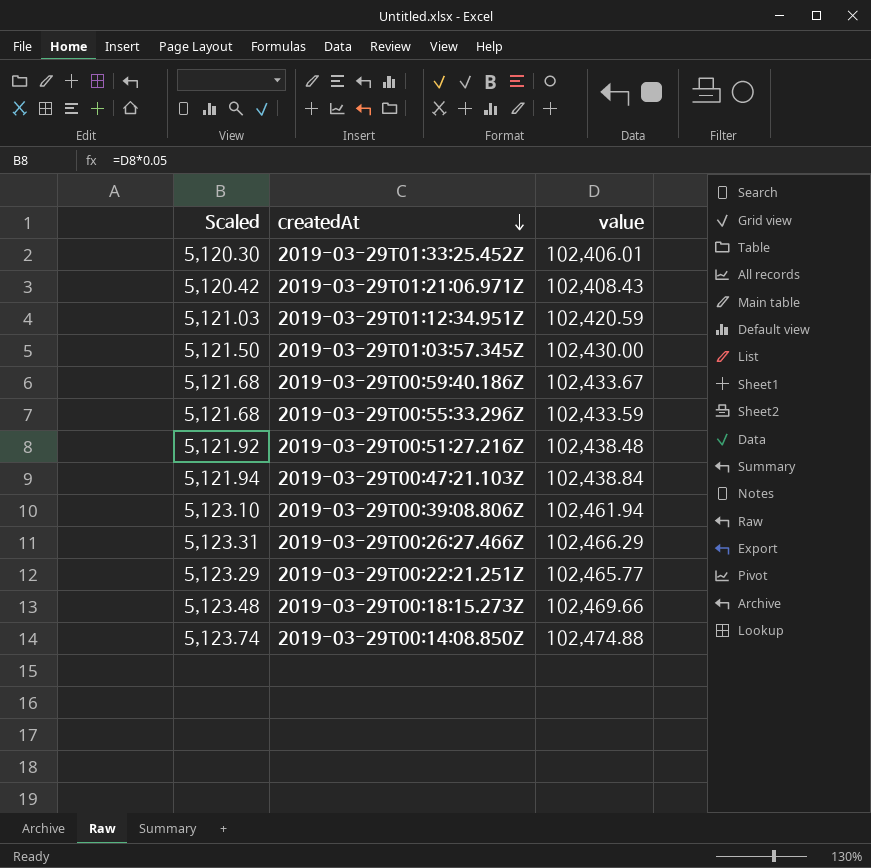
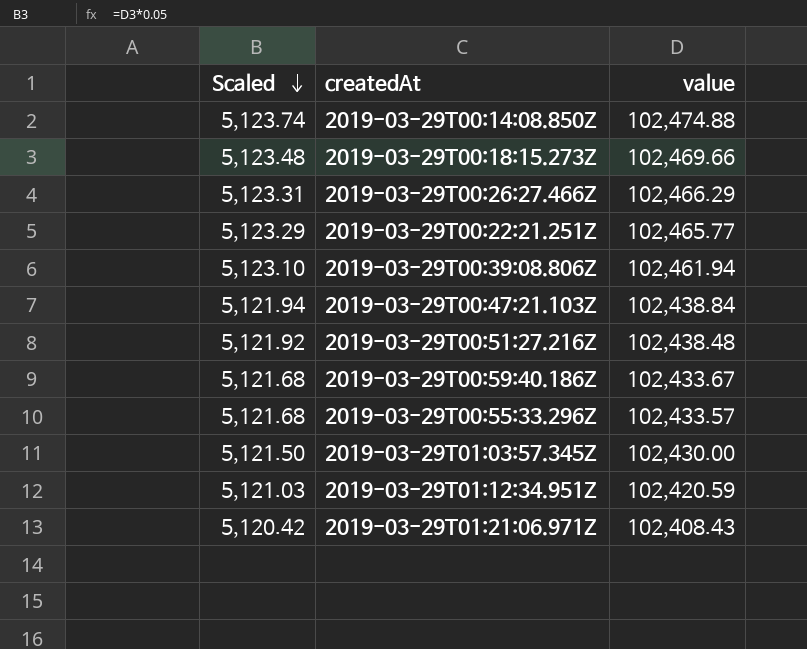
row order: createdAt descending -> Scaled descending
row 2019-03-29T01:33:25.452Z: 5,120.30 | 102,406.01 -> none
2019-03-29T00:55:33.296Z | value: 102,433.59 -> 102,433.57

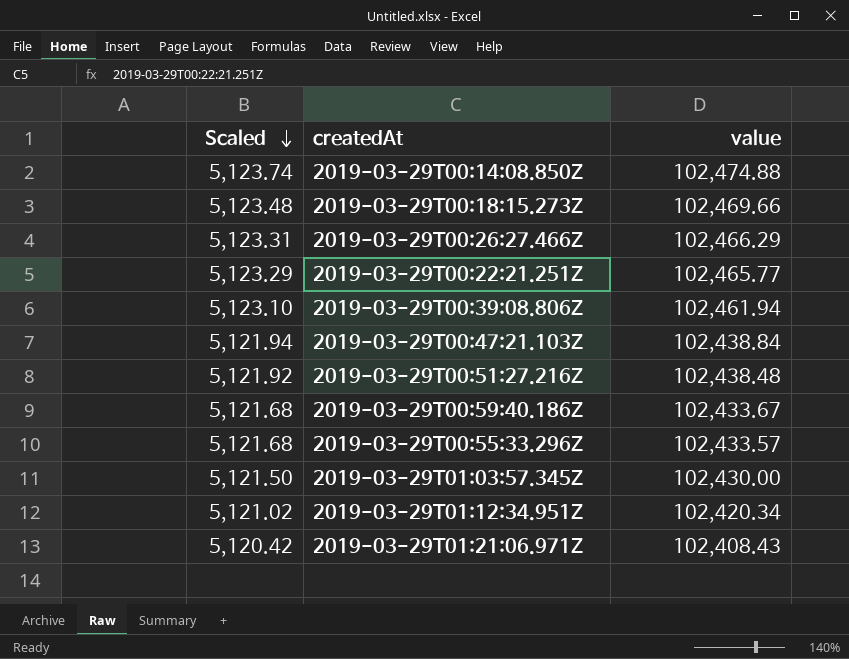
2019-03-29T01:12:34.951Z | Scaled: 5,121.03 -> 5,121.02
2019-03-29T01:12:34.951Z | value: 102,420.59 -> 102,420.34

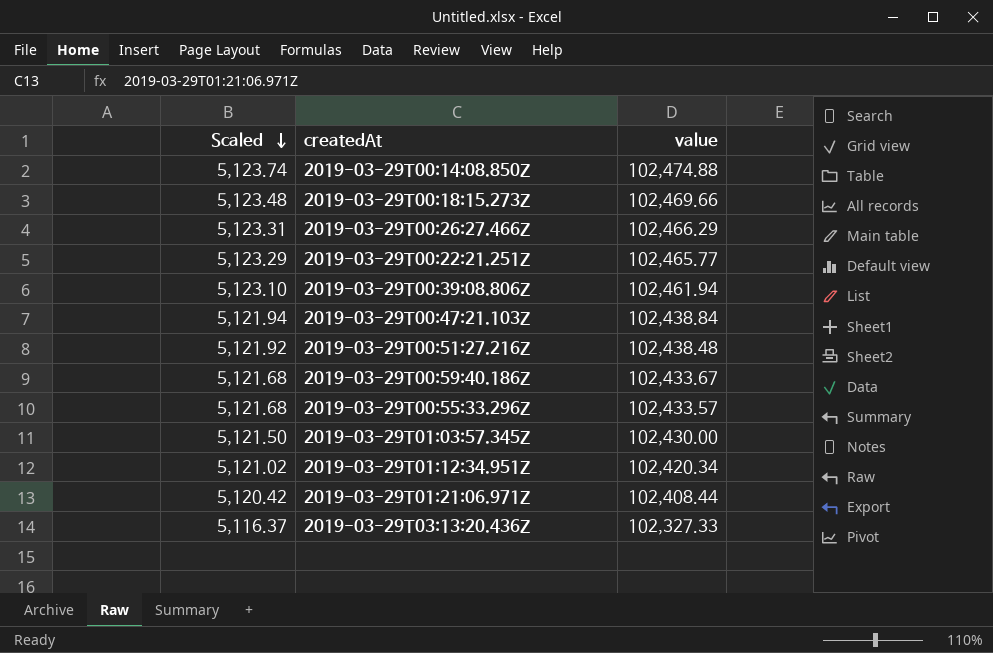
2019-03-29T01:21:06.971Z | value: 102,408.43 -> 102,408.44
row 2019-03-29T03:13:20.436Z: none -> 5,116.37 | 102,327.33

